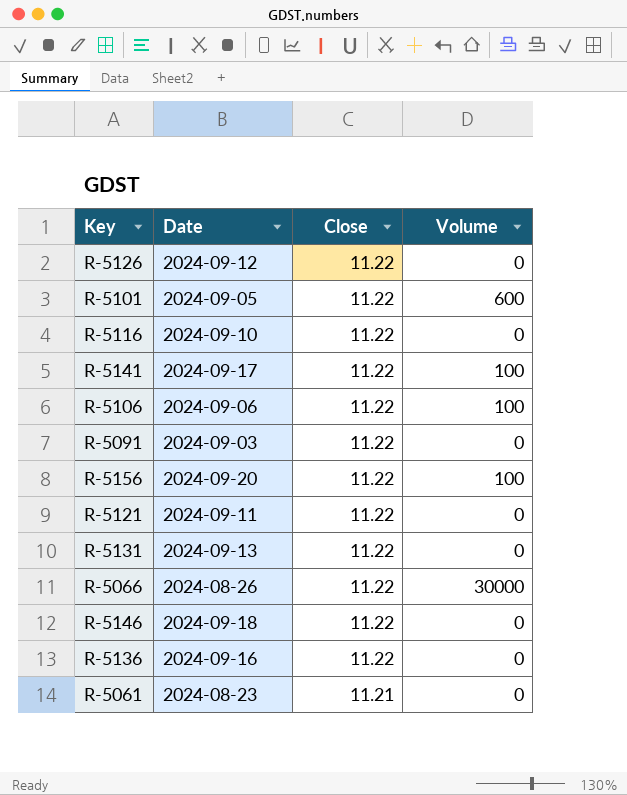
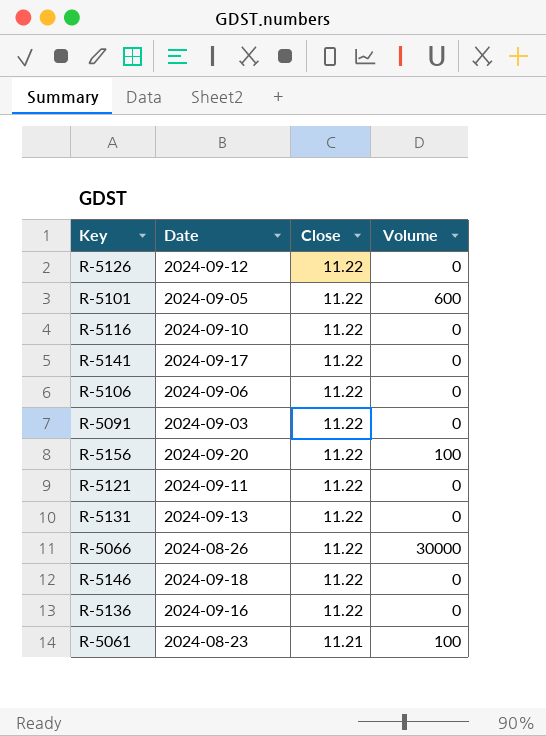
R-5141 | Volume: 100 -> 0
R-5106 | Volume: 100 -> 0
R-5061 | Volume: 0 -> 100

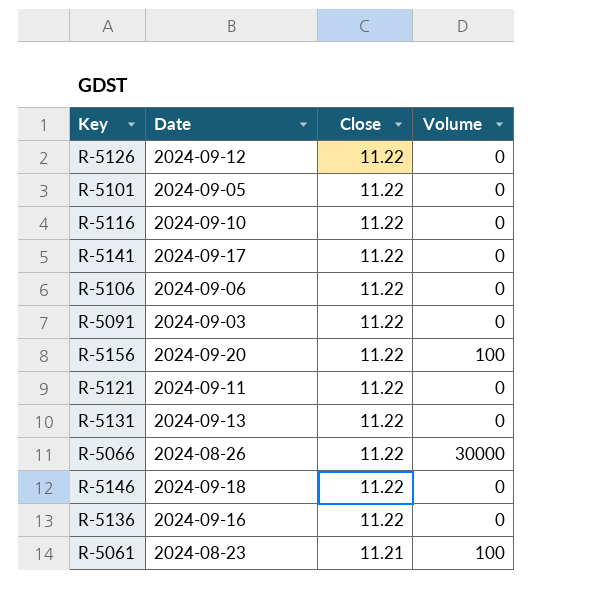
R-5101 | Volume: 600 -> 0

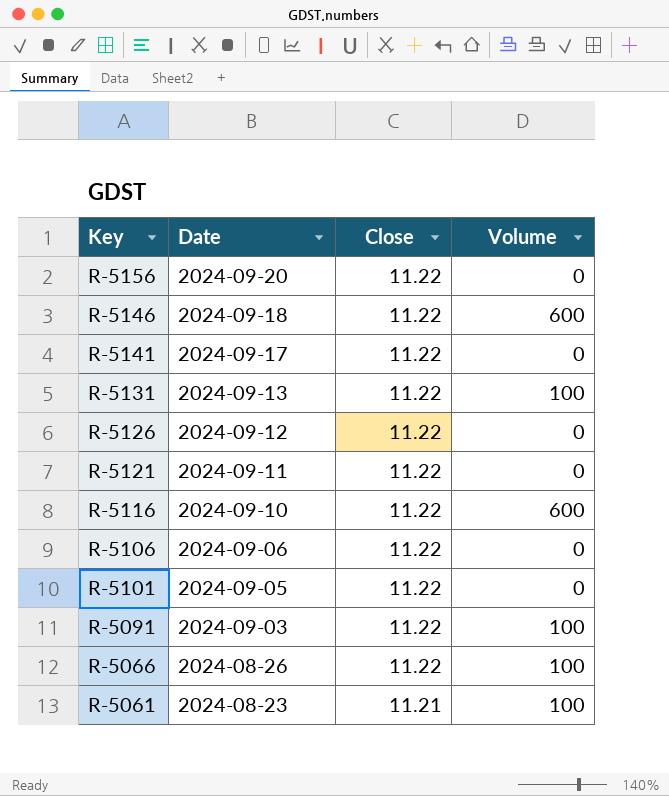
row order: Close descending -> Key descending
row R-5136: 2024-09-16 | 11.22 | 0 -> none
R-5156 | Volume: 100 -> 0
R-5146 | Volume: 0 -> 600
R-5131 | Volume: 0 -> 100
R-5116 | Volume: 0 -> 600
R-5091 | Volume: 0 -> 100
R-5066 | Volume: 30000 -> 100

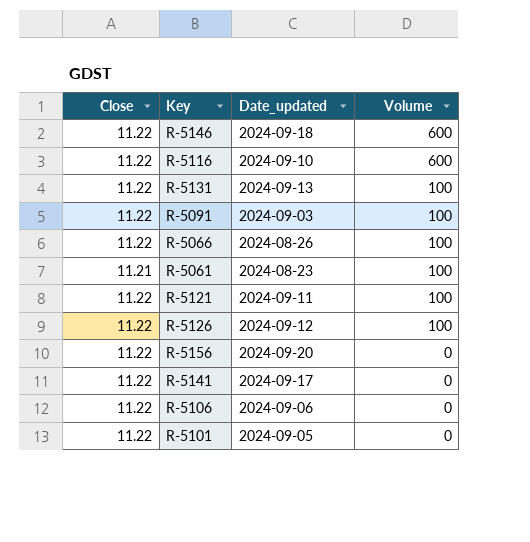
row order: Key descending -> Volume descending
column Close | position: 3 -> 1
column name: Date -> Date_updated
R-5121 | Volume: 0 -> 100
R-5126 | Volume: 0 -> 100

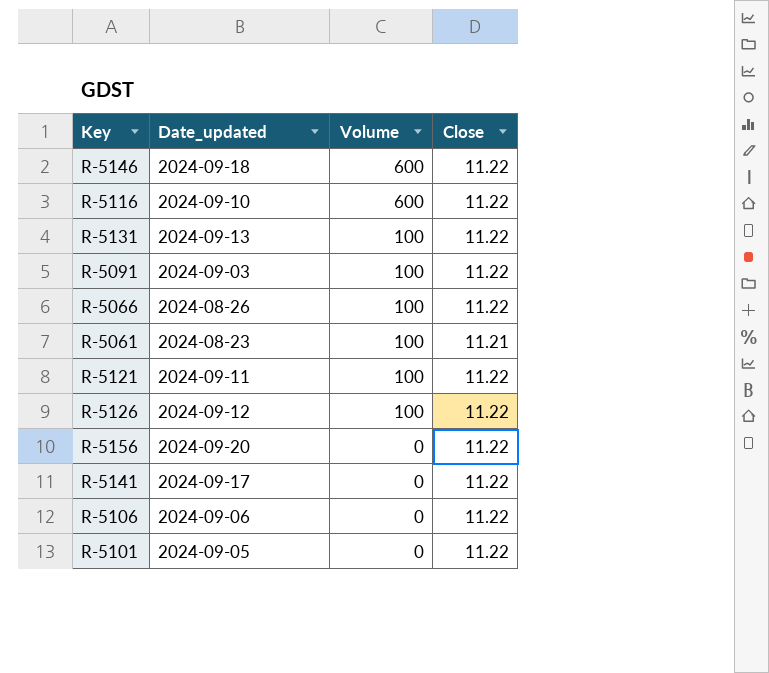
column Close | position: 1 -> 4

